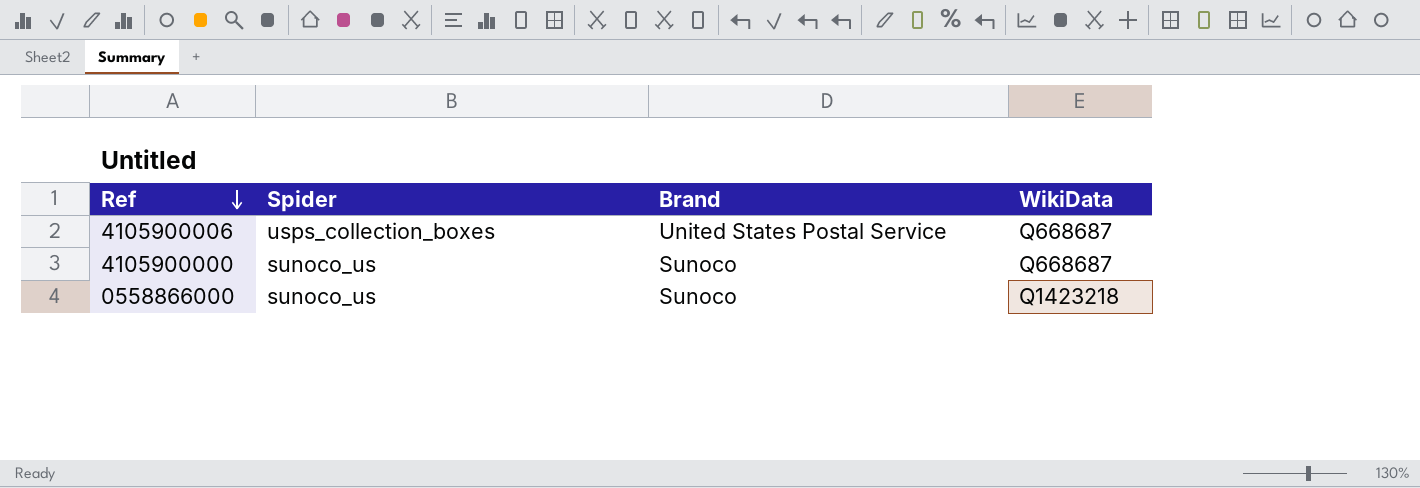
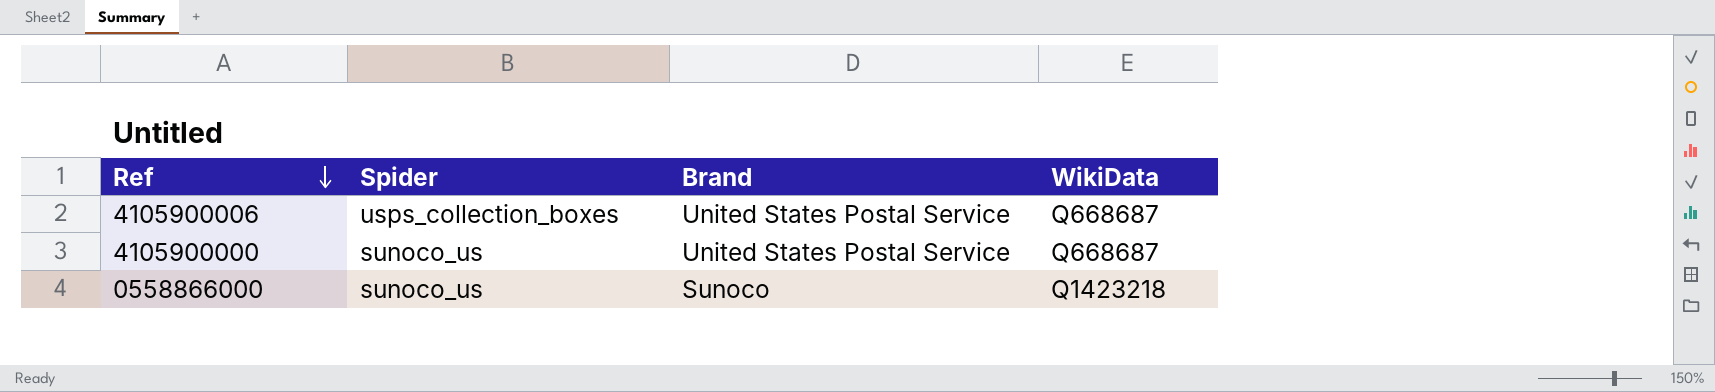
4105900000 | Brand: Sunoco -> United States Postal Service

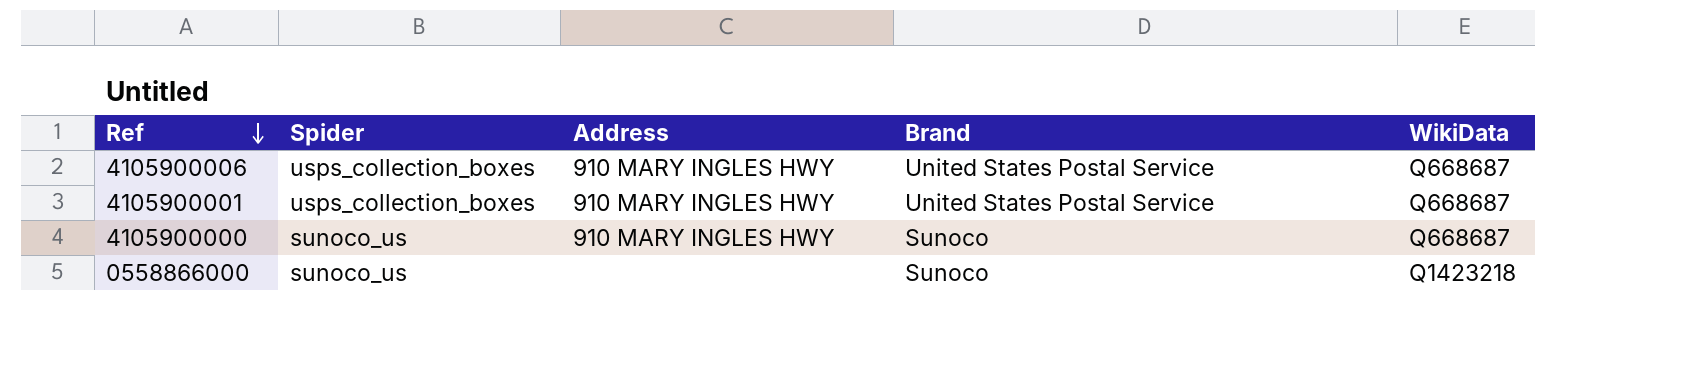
column Address | position: none -> 3
row 4105900001: none -> usps_collection_boxes | 910 MARY INGLES HWY | United States Postal Service | Q668687
4105900000 | Brand: United States Postal Service -> Sunoco

